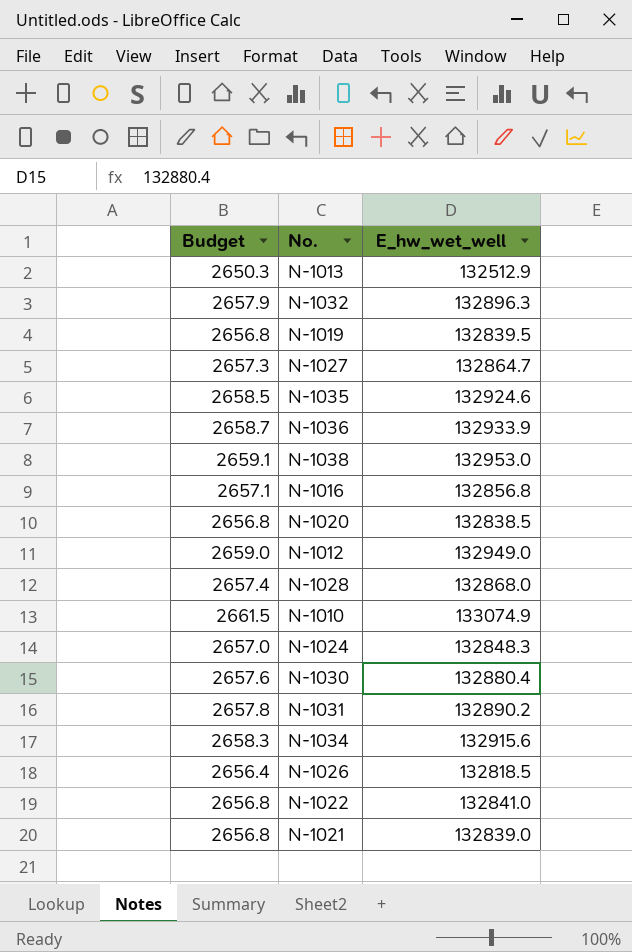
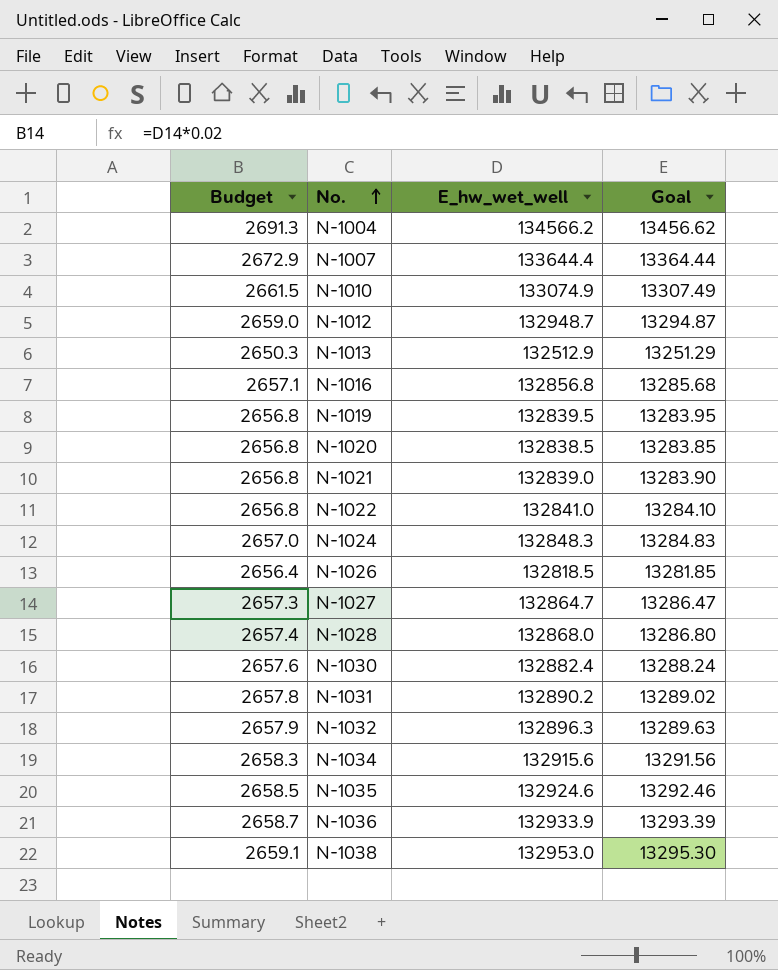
row order: none -> No. ascending
column Goal | formula: none -> [E_hw_wet_well] * 0.1
row N-1004: none -> 2691.3 | 134566.2 | 13456.62
row N-1007: none -> 2672.9 | 133644.4 | 13364.44
N-1012 | E_hw_wet_well: 132949.0 -> 132948.7
N-1030 | E_hw_wet_well: 132880.4 -> 132882.4

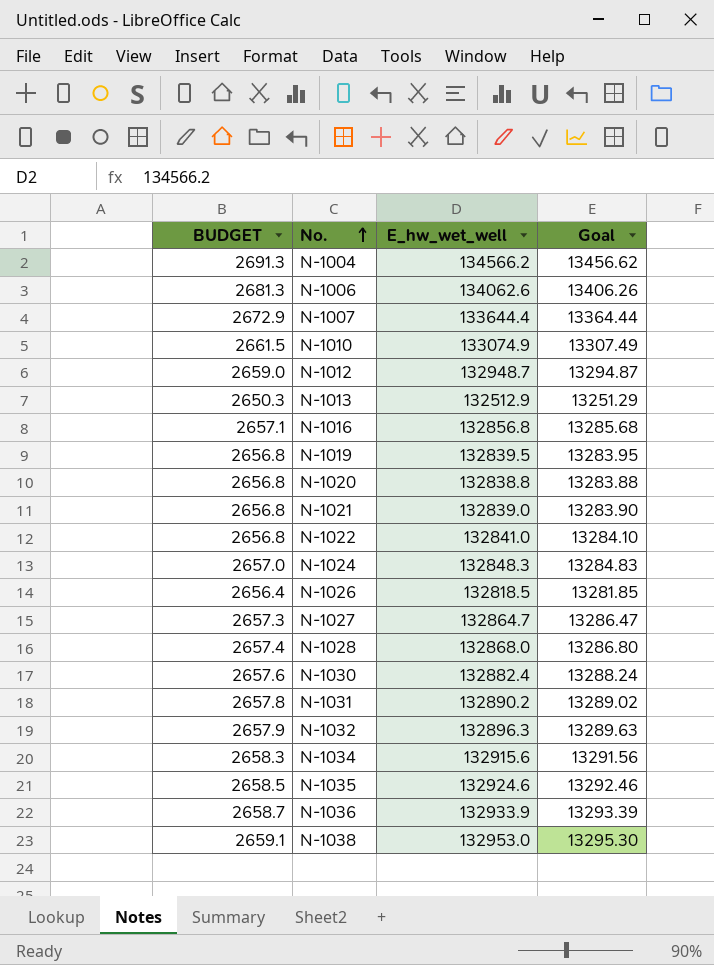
column name: Budget -> BUDGET
row N-1006: none -> 2681.3 | 134062.6 | 13406.26
N-1020 | E_hw_wet_well: 132838.5 -> 132838.8
N-1020 | Goal: 13283.85 -> 13283.88

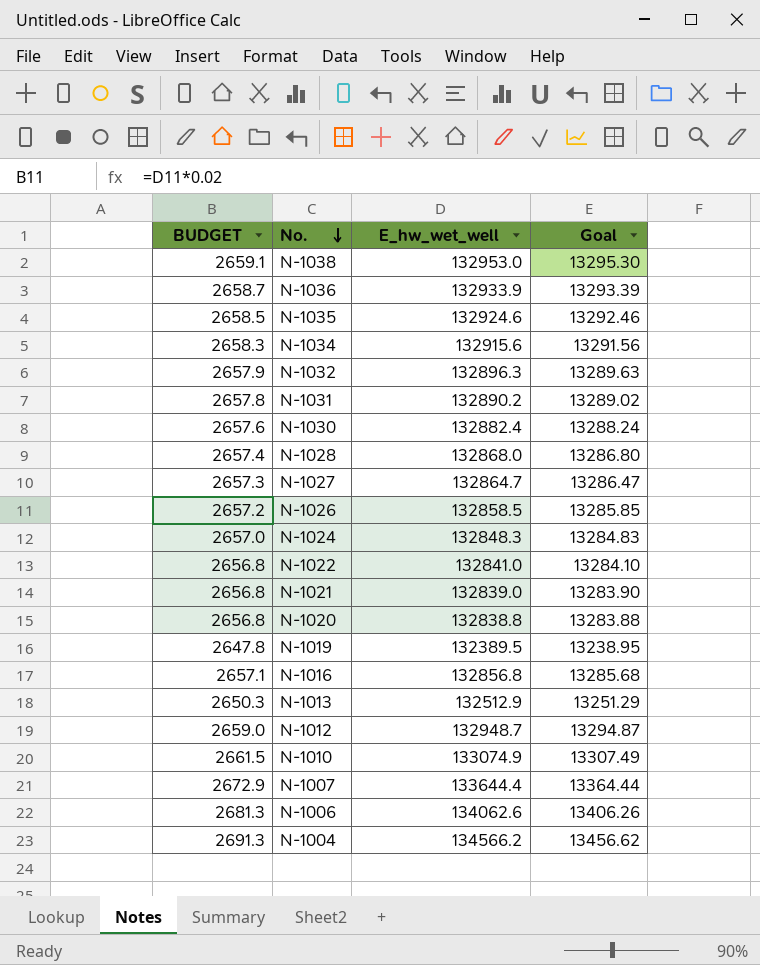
row order: No. ascending -> No. descending
N-1026 | BUDGET: 2656.4 -> 2657.2
N-1026 | E_hw_wet_well: 132818.5 -> 132858.5
N-1026 | Goal: 13281.85 -> 13285.85
N-1019 | BUDGET: 2656.8 -> 2647.8
N-1019 | E_hw_wet_well: 132839.5 -> 132389.5
N-1019 | Goal: 13283.95 -> 13238.95

